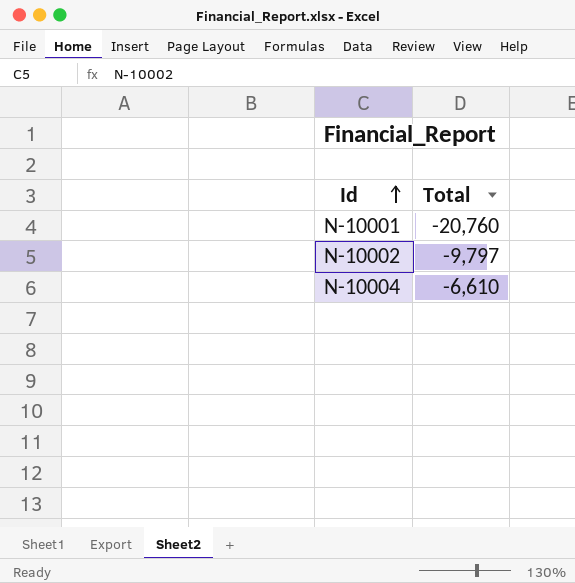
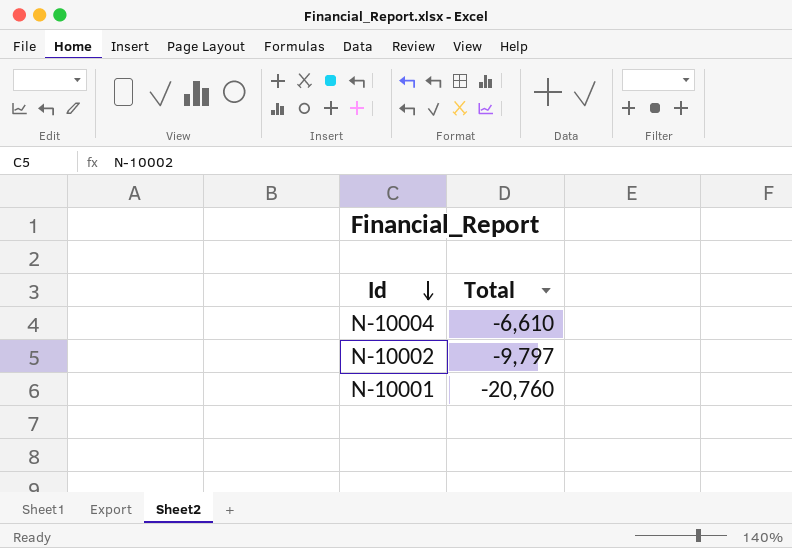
row order: Id ascending -> Id descending

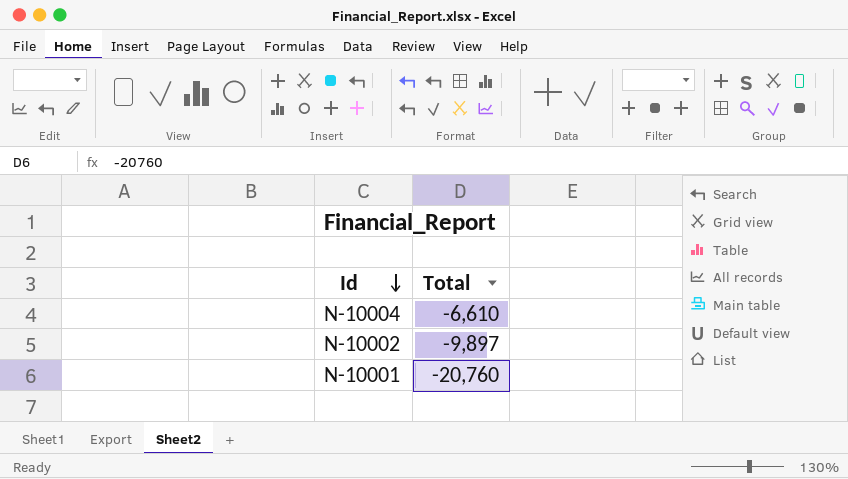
N-10002 | Total: -9,797 -> -9,897

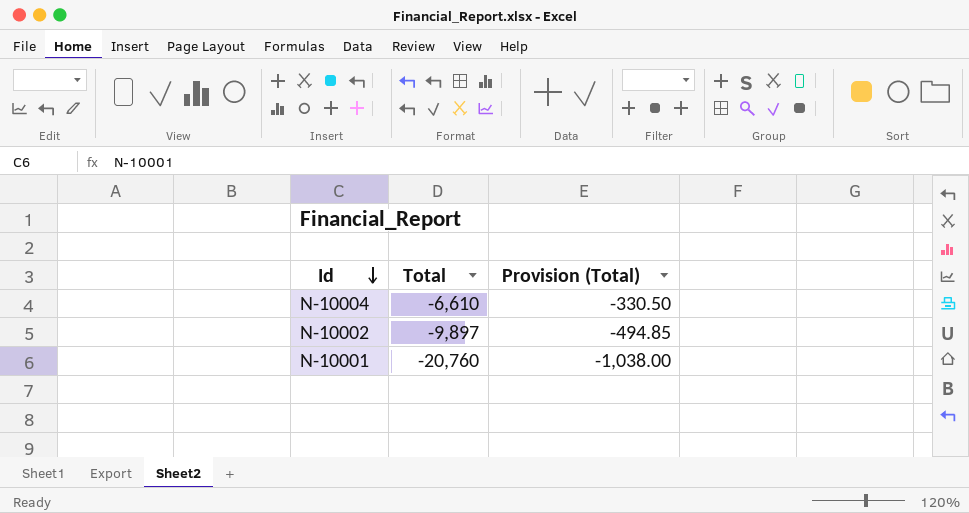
column Provision (Total) | formula: none -> [Total] * 0.05

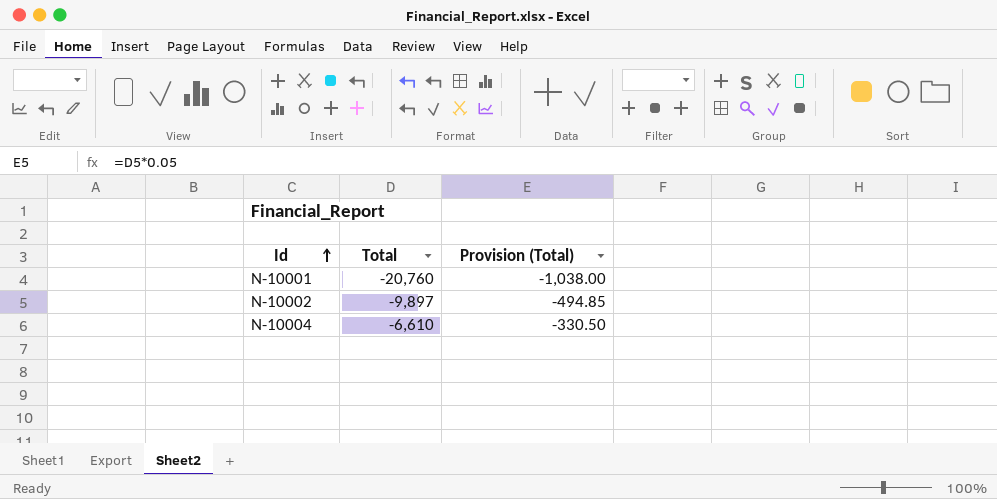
row order: Id descending -> Id ascending

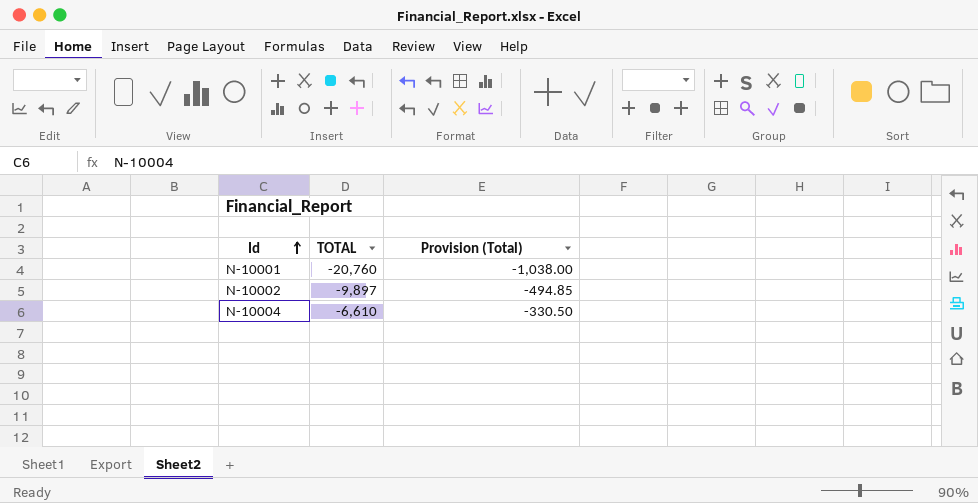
column name: Total -> TOTAL

